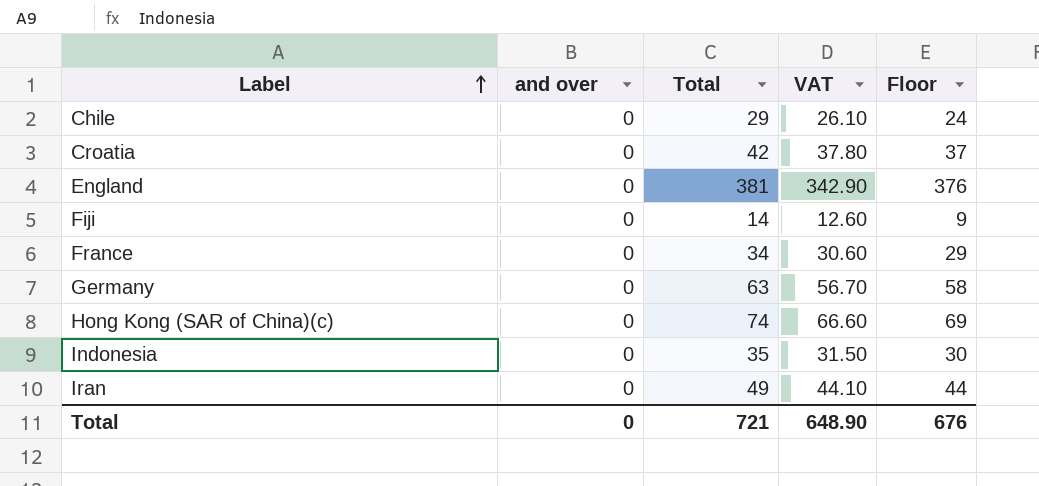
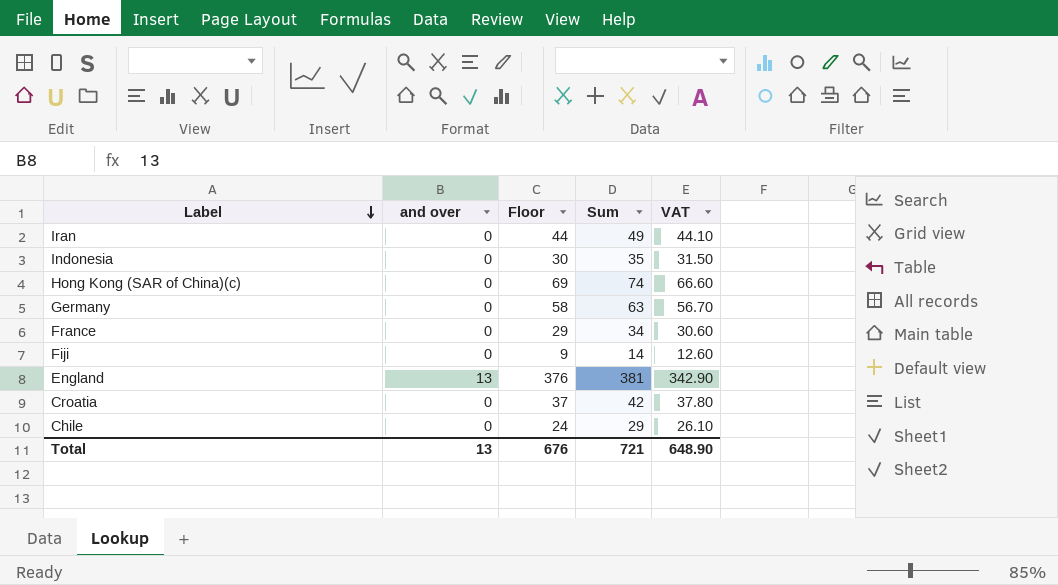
row order: Label ascending -> Label descending
column Floor | position: 5 -> 3
column name: Total -> Sum
England | and over: 0 -> 13
Total | and over: 0 -> 13

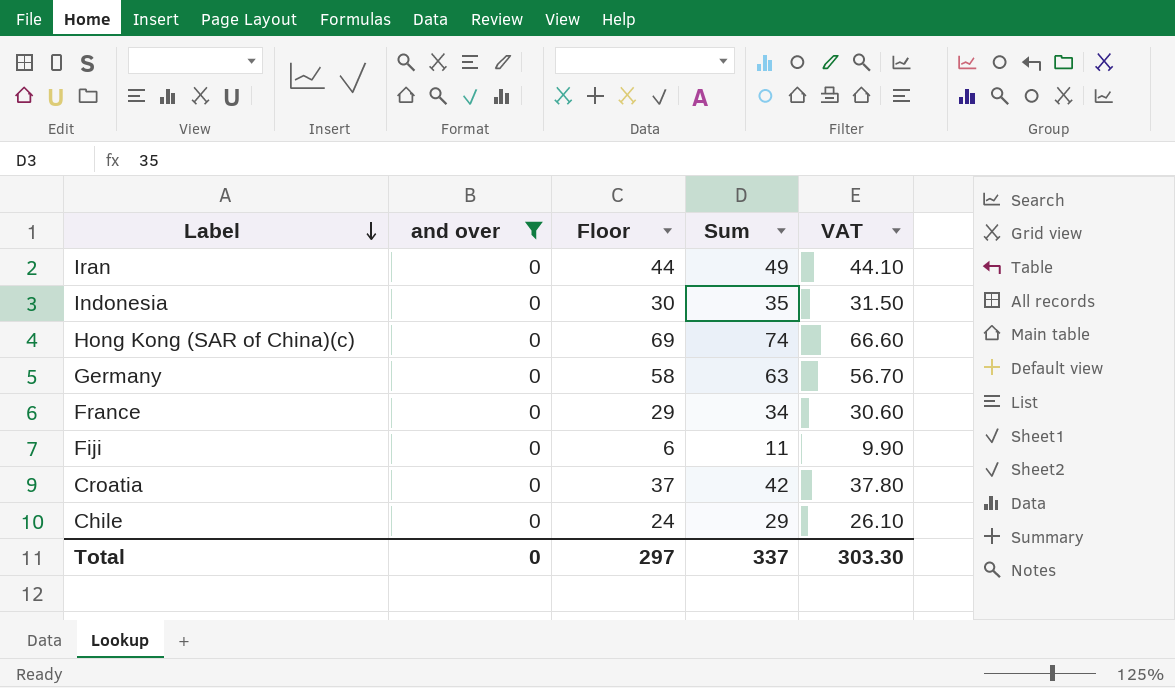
filter: none -> and over = 0
Fiji | Floor: 9 -> 6
Fiji | Sum: 14 -> 11
Fiji | VAT: 12.60 -> 9.90
Total | and over: 13 -> 0
Total | Floor: 676 -> 297
Total | Sum: 721 -> 337
Total | VAT: 648.90 -> 303.30

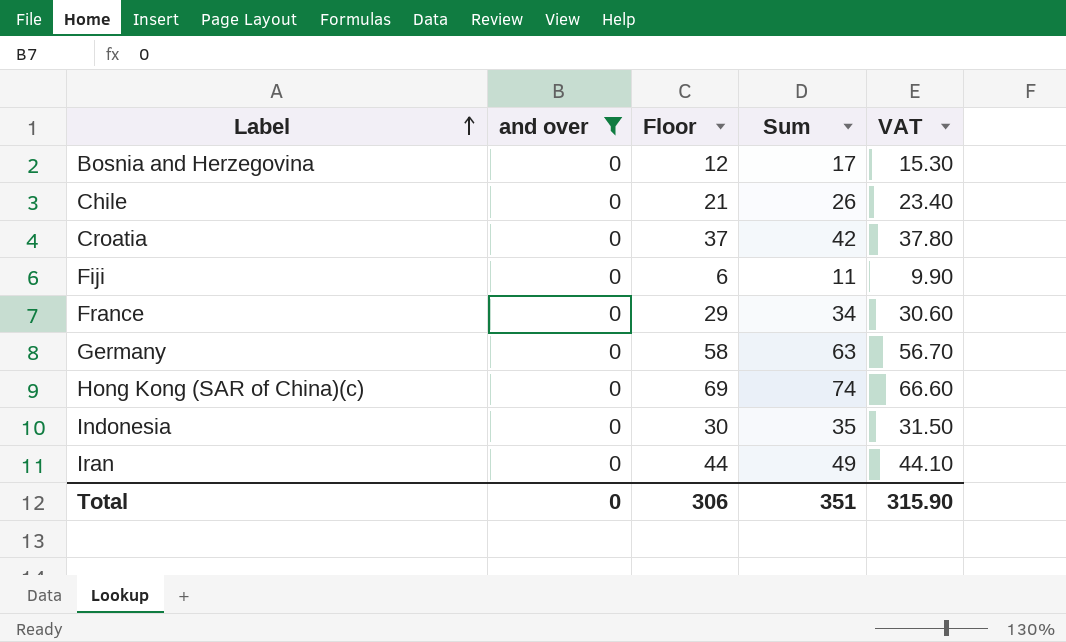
row order: Label descending -> Label ascending
row Bosnia and Herzegovina: none -> 0 | 12 | 17 | 15.30
Chile | Floor: 24 -> 21
Chile | Sum: 29 -> 26
Chile | VAT: 26.10 -> 23.40
Total | Floor: 297 -> 306
Total | Sum: 337 -> 351
Total | VAT: 303.30 -> 315.90

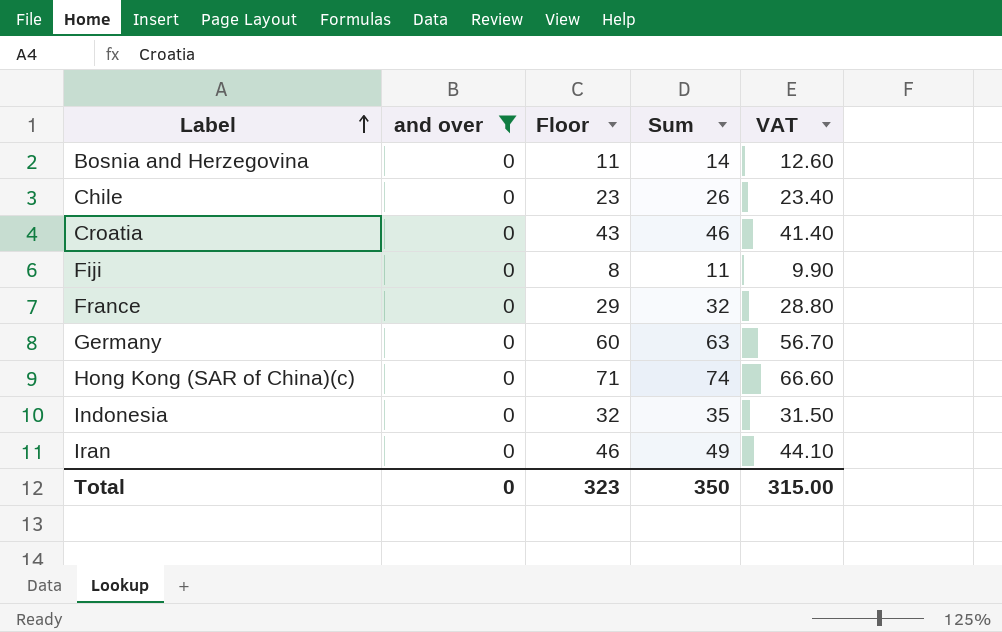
column Floor | formula: [Sum] - 5 -> [Sum] - 3
Bosnia and Herzegovina | Sum: 17 -> 14
Bosnia and Herzegovina | VAT: 15.30 -> 12.60
Croatia | Sum: 42 -> 46
Croatia | VAT: 37.80 -> 41.40
France | Sum: 34 -> 32
France | VAT: 30.60 -> 28.80
Total | Floor: 306 -> 323
Total | Sum: 351 -> 350
Total | VAT: 315.90 -> 315.00

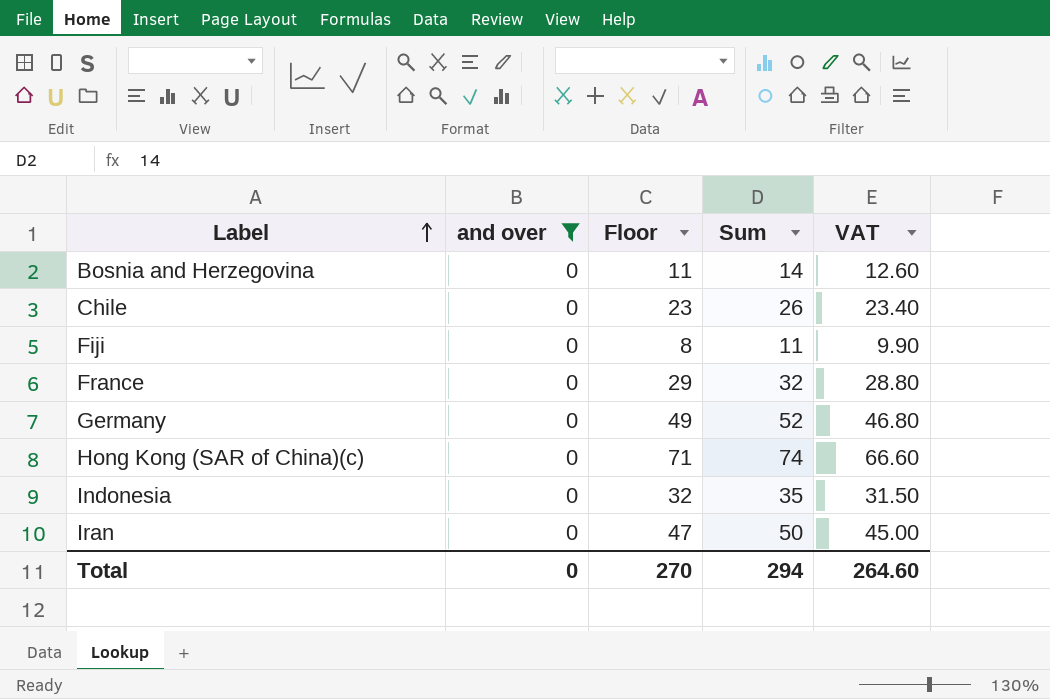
row Croatia: 0 | 43 | 46 | 41.40 -> none
Germany | Floor: 60 -> 49
Germany | Sum: 63 -> 52
Germany | VAT: 56.70 -> 46.80
Iran | Floor: 46 -> 47
Iran | Sum: 49 -> 50
Iran | VAT: 44.10 -> 45.00
Total | Floor: 323 -> 270
Total | Sum: 350 -> 294
Total | VAT: 315.00 -> 264.60

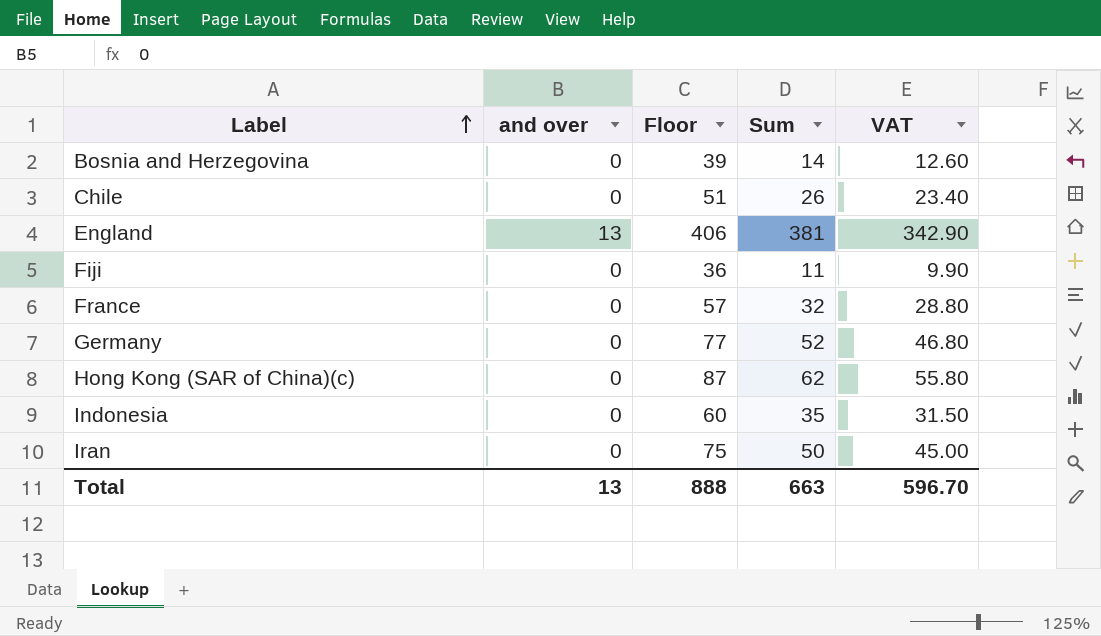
filter: and over = 0 -> none
column Floor | formula: [Sum] - 3 -> [Sum] + 25
Hong Kong (SAR of China)(c) | Sum: 74 -> 62
Hong Kong (SAR of China)(c) | VAT: 66.60 -> 55.80
Total | and over: 0 -> 13
Total | Floor: 270 -> 888
Total | Sum: 294 -> 663
Total | VAT: 264.60 -> 596.70

